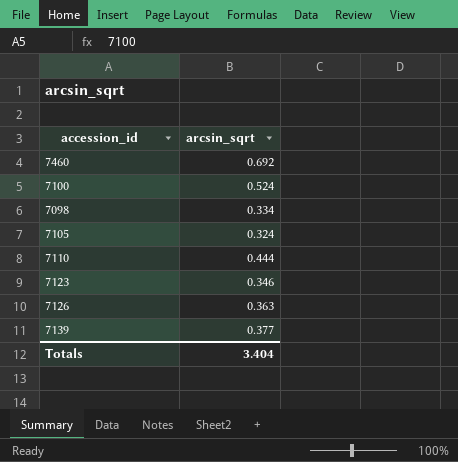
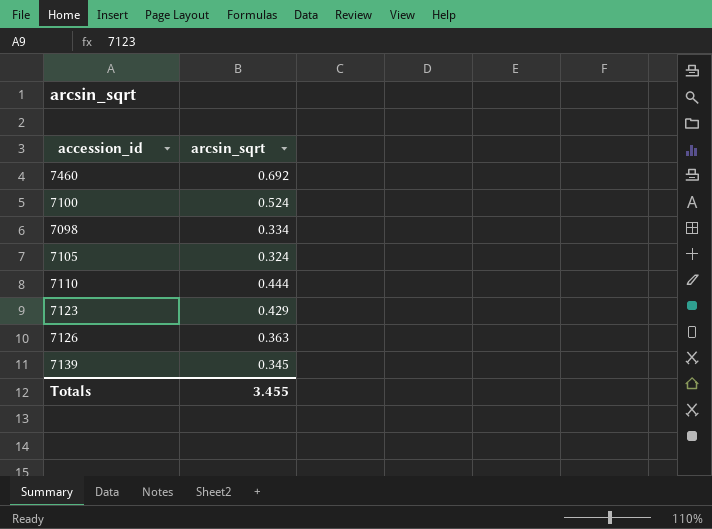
7123 | arcsin_sqrt: 0.346 -> 0.429
7139 | arcsin_sqrt: 0.377 -> 0.345
Totals | arcsin_sqrt: 3.404 -> 3.455

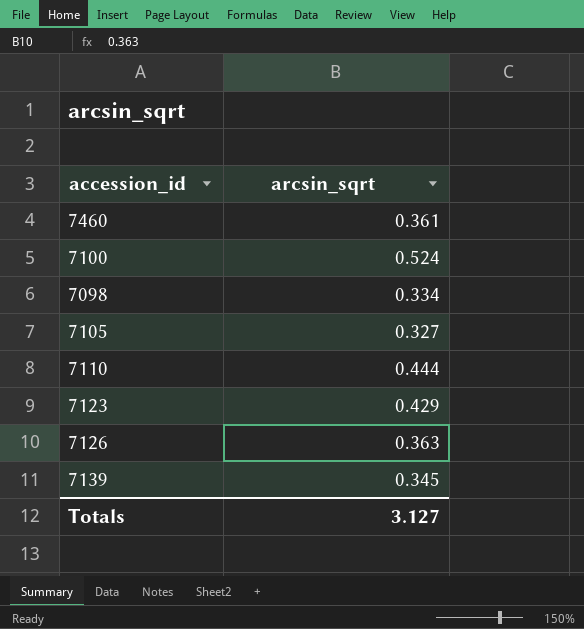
7460 | arcsin_sqrt: 0.692 -> 0.361
7105 | arcsin_sqrt: 0.324 -> 0.327
Totals | arcsin_sqrt: 3.455 -> 3.127

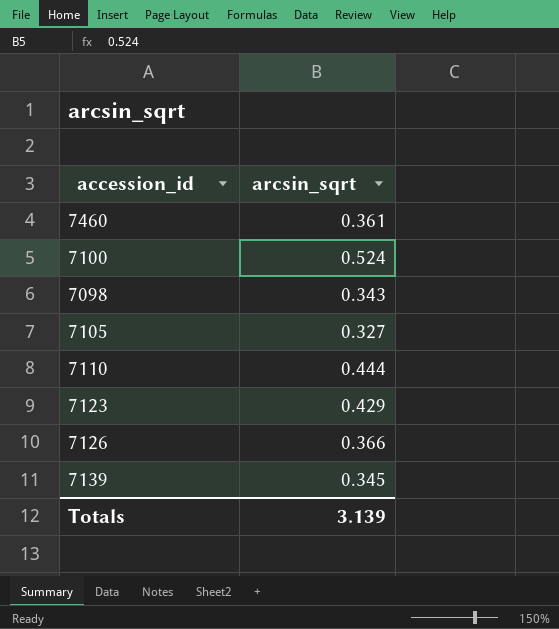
7098 | arcsin_sqrt: 0.334 -> 0.343
7126 | arcsin_sqrt: 0.363 -> 0.366
Totals | arcsin_sqrt: 3.127 -> 3.139

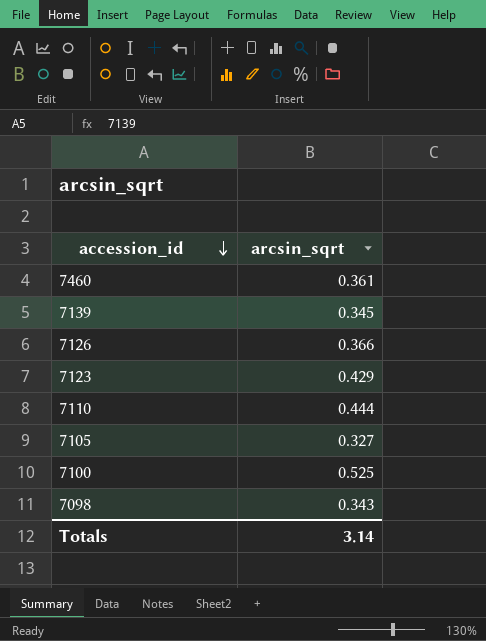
row order: none -> accession_id descending
7100 | arcsin_sqrt: 0.524 -> 0.525
Totals | arcsin_sqrt: 3.139 -> 3.14

